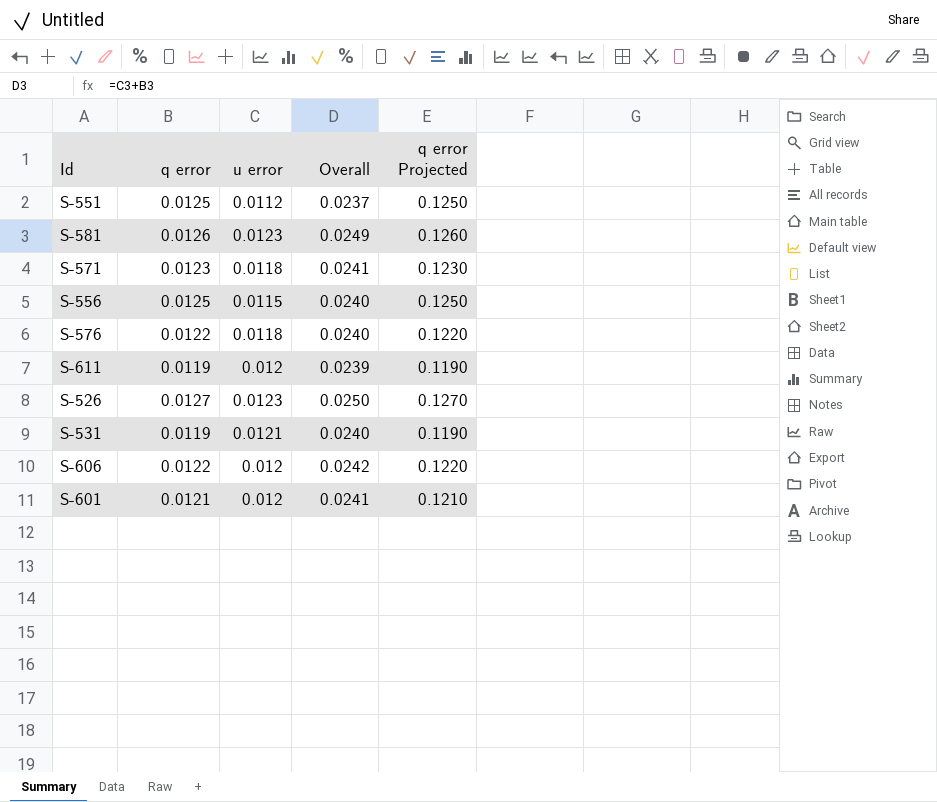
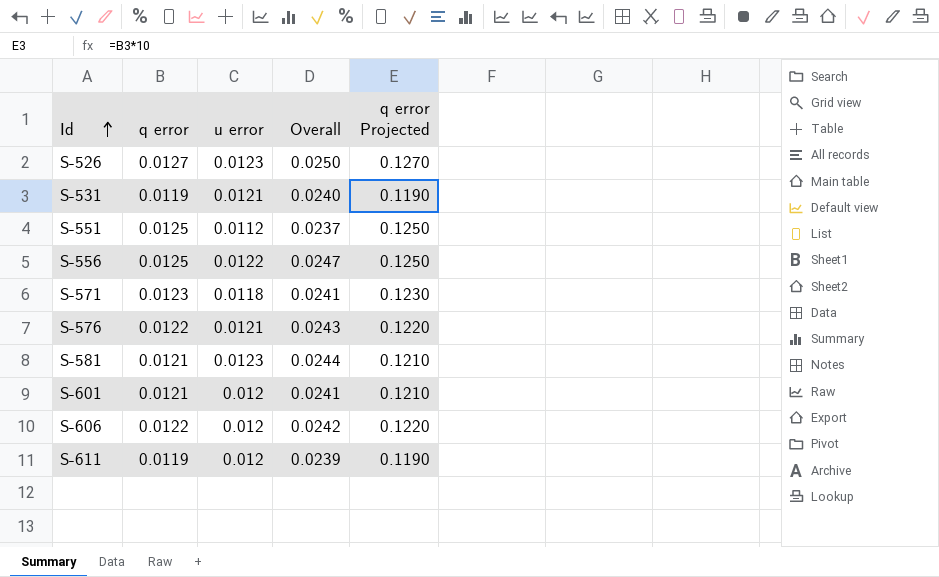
row order: none -> Id ascending
S-556 | u error: 0.0115 -> 0.0122
S-556 | Overall: 0.0240 -> 0.0247
S-576 | u error: 0.0118 -> 0.0121
S-576 | Overall: 0.0240 -> 0.0243
S-581 | q error: 0.0126 -> 0.0121
S-581 | Overall: 0.0249 -> 0.0244
S-581 | q error Projected: 0.1260 -> 0.1210

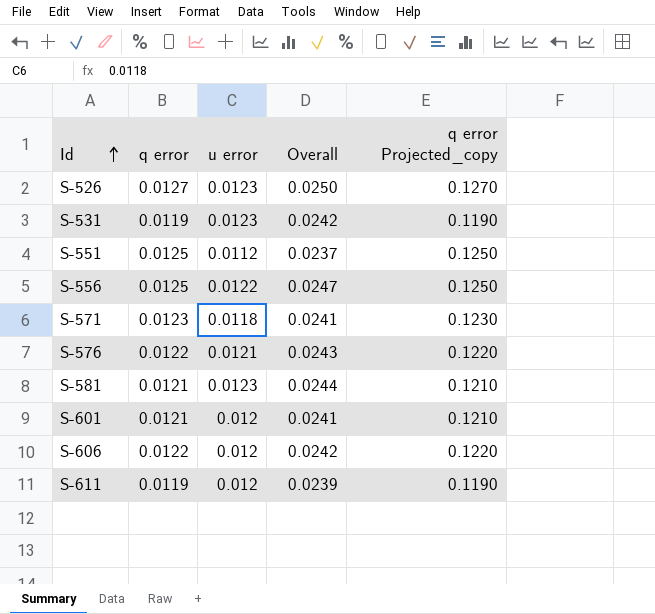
column name: q error Projected -> q error Projected_copy
S-531 | u error: 0.0121 -> 0.0123
S-531 | Overall: 0.0240 -> 0.0242

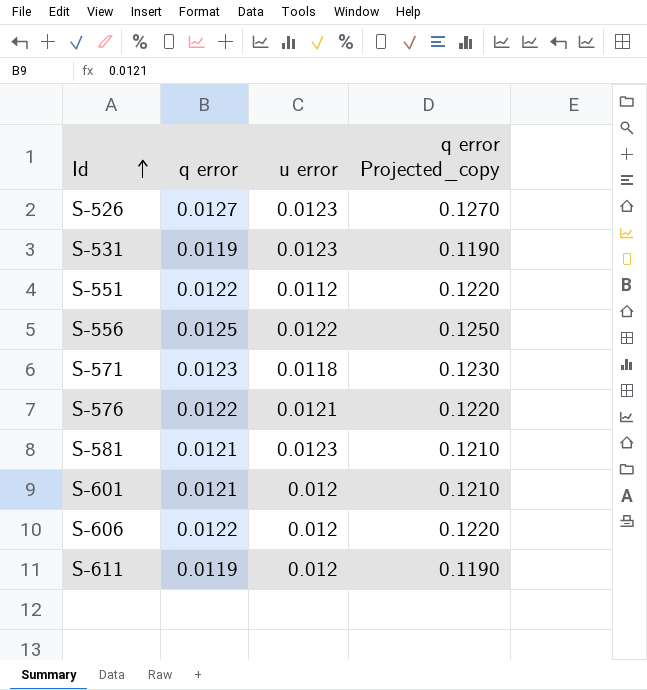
column Overall | formula: [q error] + [u error] -> none
S-551 | q error: 0.0125 -> 0.0122
S-551 | q error Projected_copy: 0.1250 -> 0.1220

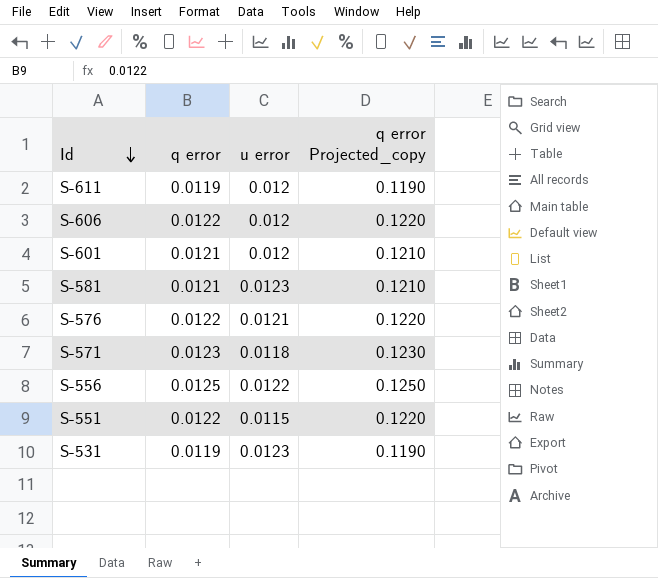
row order: Id ascending -> Id descending
row S-526: 0.0127 | 0.0123 | 0.1270 -> none
S-551 | u error: 0.0112 -> 0.0115

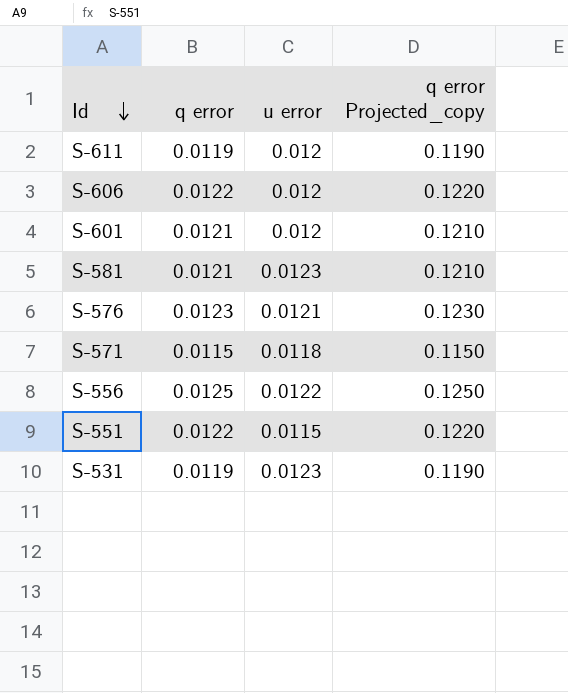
S-576 | q error: 0.0122 -> 0.0123
S-576 | q error Projected_copy: 0.1220 -> 0.1230
S-571 | q error: 0.0123 -> 0.0115
S-571 | q error Projected_copy: 0.1230 -> 0.1150

